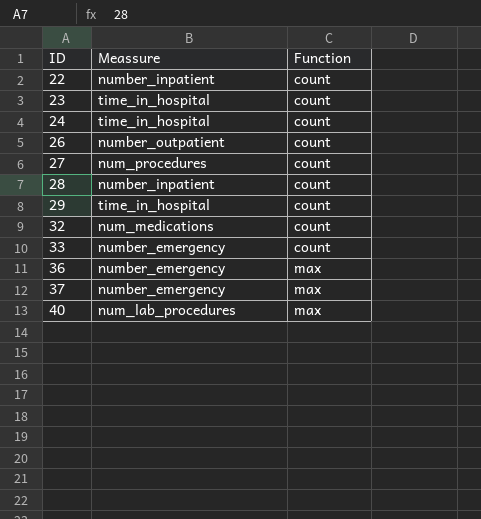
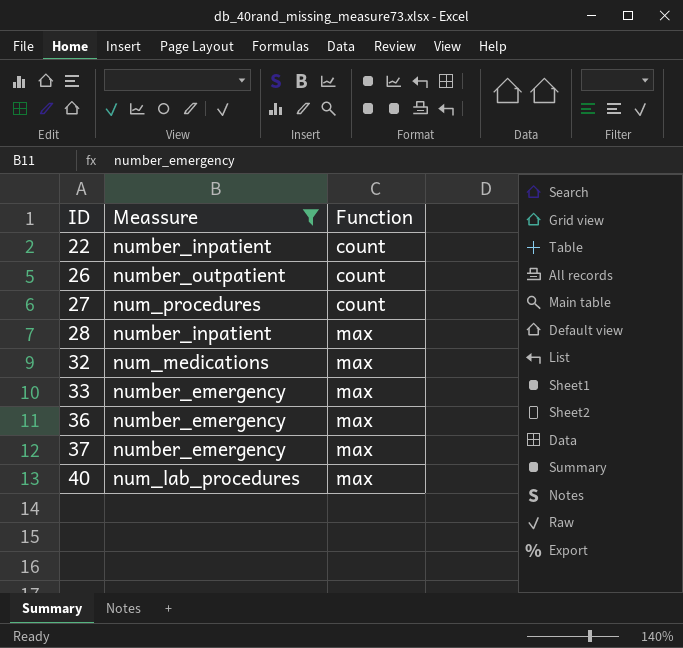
filter: none -> Meassure != time_in_hospital
28 | Function: count -> max
32 | Function: count -> max
33 | Function: count -> max

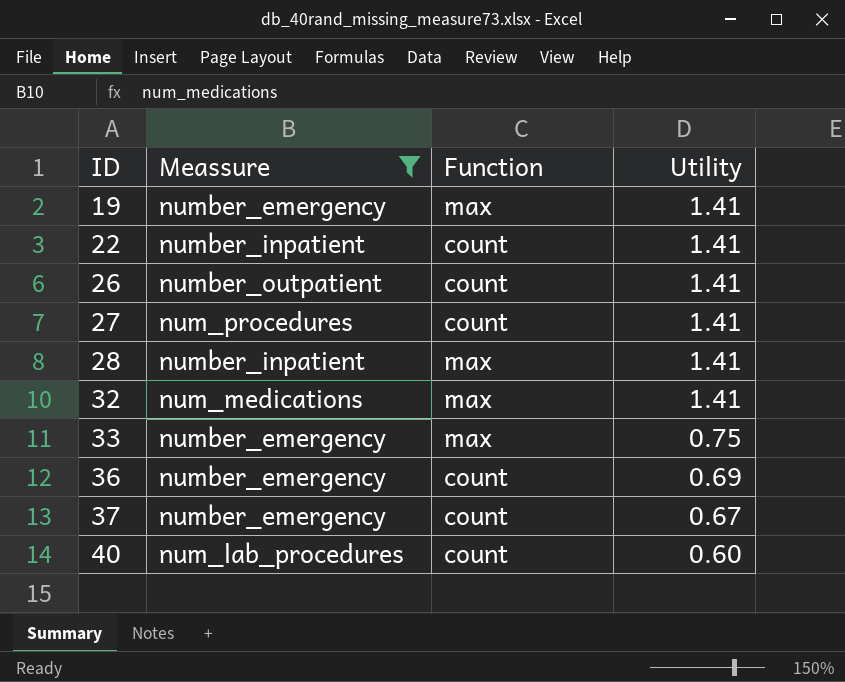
column Utility | position: none -> 4
row 19: none -> number_emergency | max | 1.41
36 | Function: max -> count
37 | Function: max -> count
40 | Function: max -> count

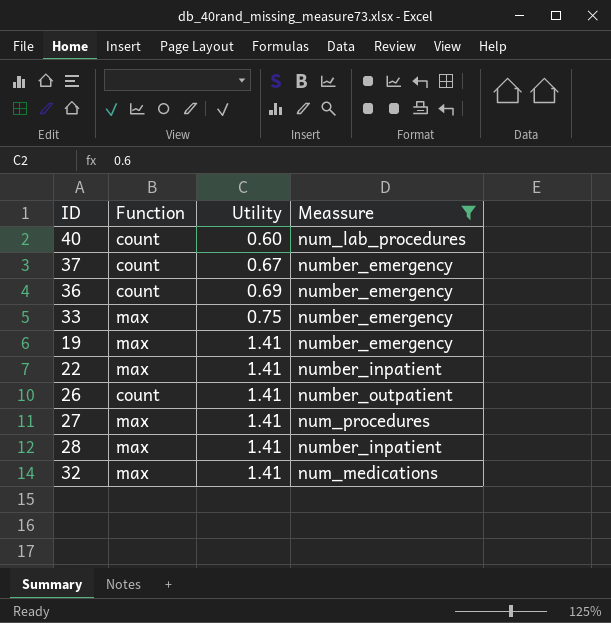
row order: ID ascending -> Utility ascending
column Meassure | position: 2 -> 4
22 | Function: count -> max
27 | Function: count -> max

